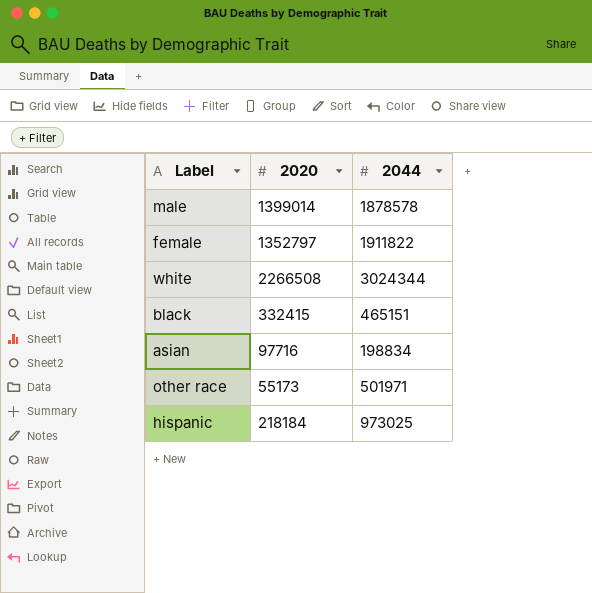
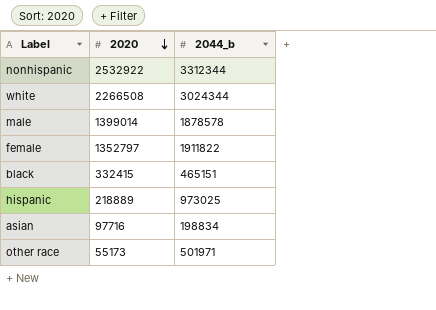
row order: none -> 2020 descending
column name: 2044 -> 2044_b
row nonhispanic: none -> 2532922 | 3312344
hispanic | 2020: 218184 -> 218889

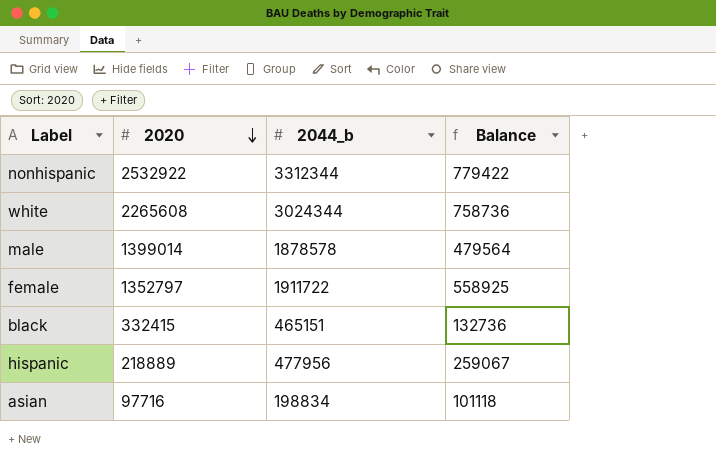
column Balance | formula: none -> [2044_b] - [2020]
row other race: 55173 | 501971 -> none
white | 2020: 2266508 -> 2265608
female | 2044_b: 1911822 -> 1911722
hispanic | 2044_b: 973025 -> 477956

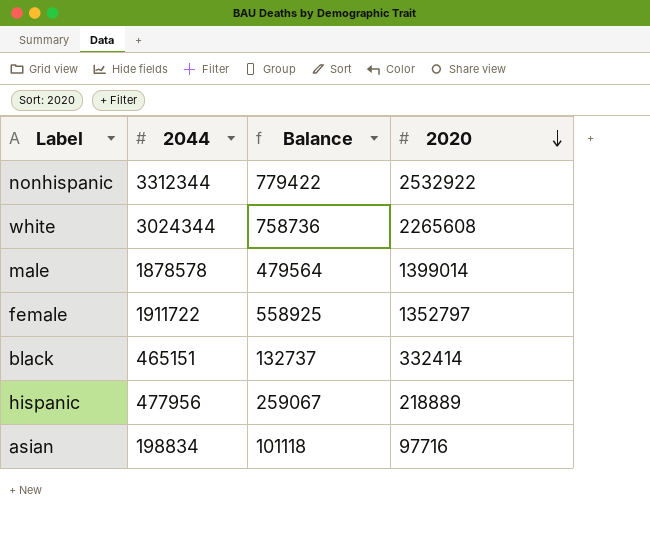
column name: 2044_b -> 2044
column 2020 | position: 2 -> 4
black | Balance: 132736 -> 132737
black | 2020: 332415 -> 332414

